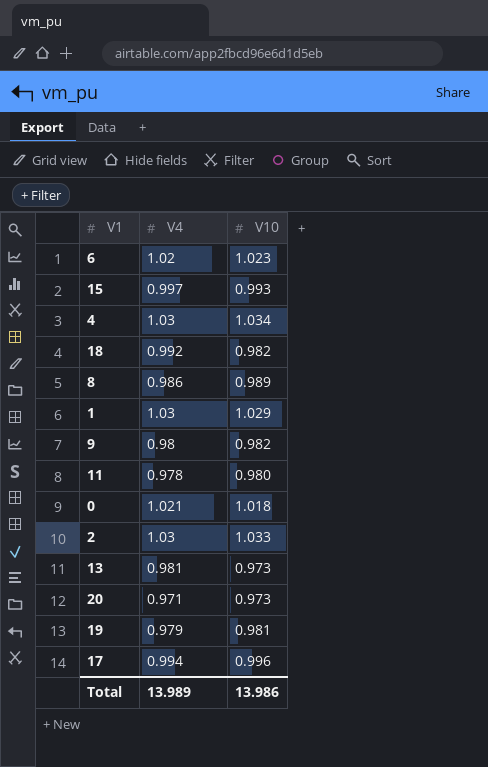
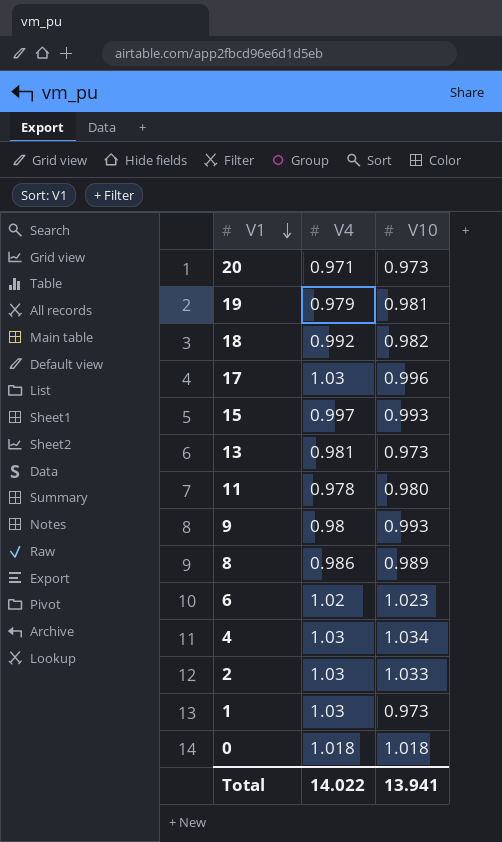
row order: none -> V1 descending
17 | V4: 0.994 -> 1.03
9 | V10: 0.982 -> 0.993
1 | V10: 1.029 -> 0.973
0 | V4: 1.021 -> 1.018
Total | V4: 13.989 -> 14.022
Total | V10: 13.986 -> 13.941

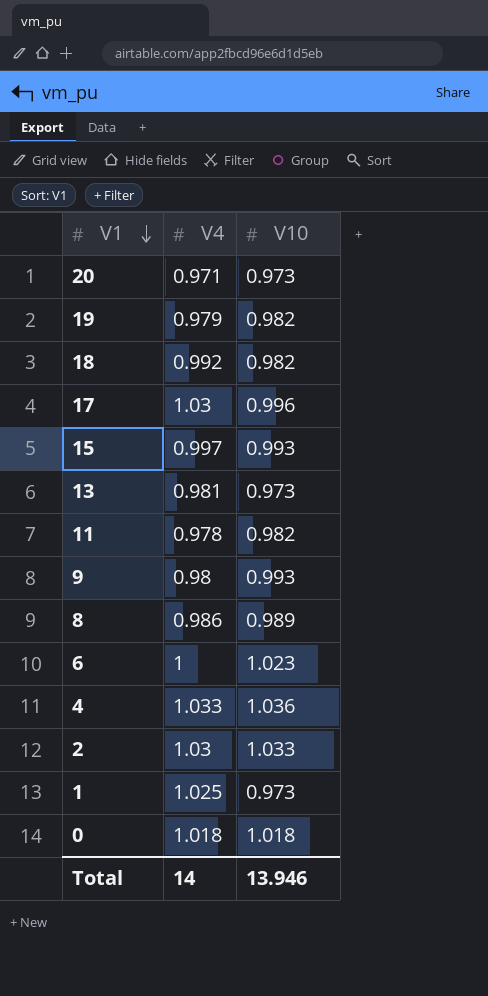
19 | V10: 0.981 -> 0.982
11 | V10: 0.980 -> 0.982
6 | V4: 1.02 -> 1
4 | V4: 1.03 -> 1.033
4 | V10: 1.034 -> 1.036
1 | V4: 1.03 -> 1.025
Total | V4: 14.022 -> 14
Total | V10: 13.941 -> 13.946

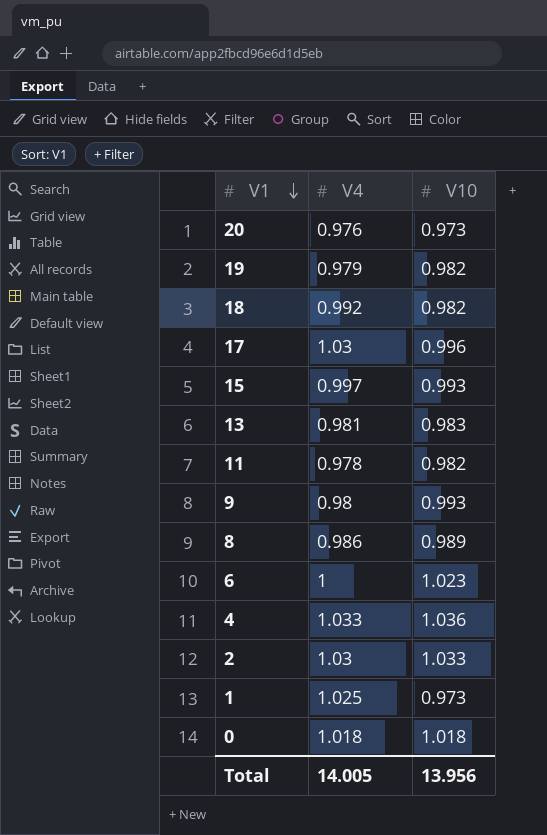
20 | V4: 0.971 -> 0.976
13 | V10: 0.973 -> 0.983
Total | V4: 14 -> 14.005
Total | V10: 13.946 -> 13.956

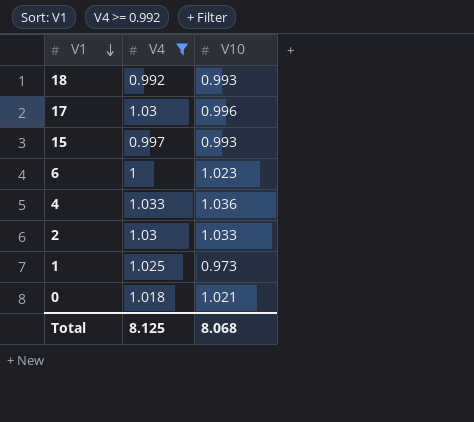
filter: none -> V4 >= 0.992
18 | V10: 0.982 -> 0.993
0 | V10: 1.018 -> 1.021
Total | V4: 14.005 -> 8.125
Total | V10: 13.956 -> 8.068

